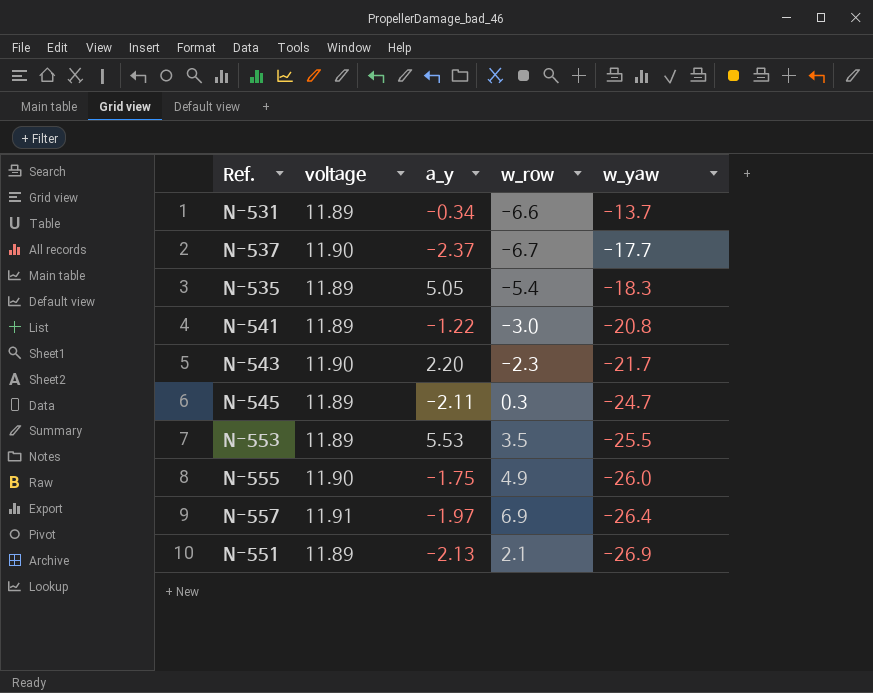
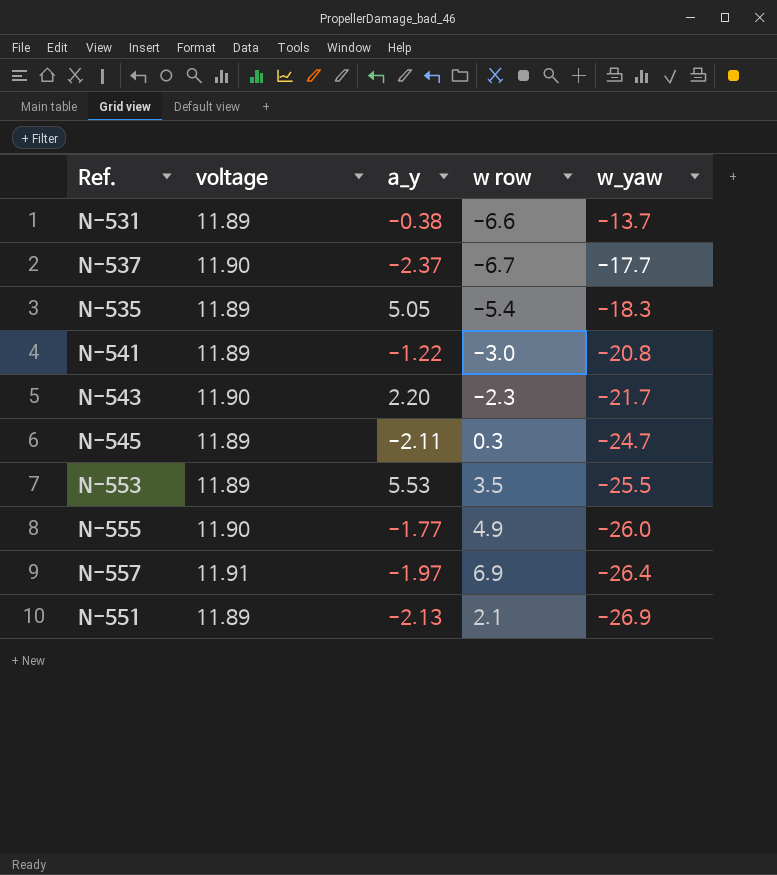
column name: w_row -> w row
N-531 | a_y: -0.34 -> -0.38
N-555 | a_y: -1.75 -> -1.77

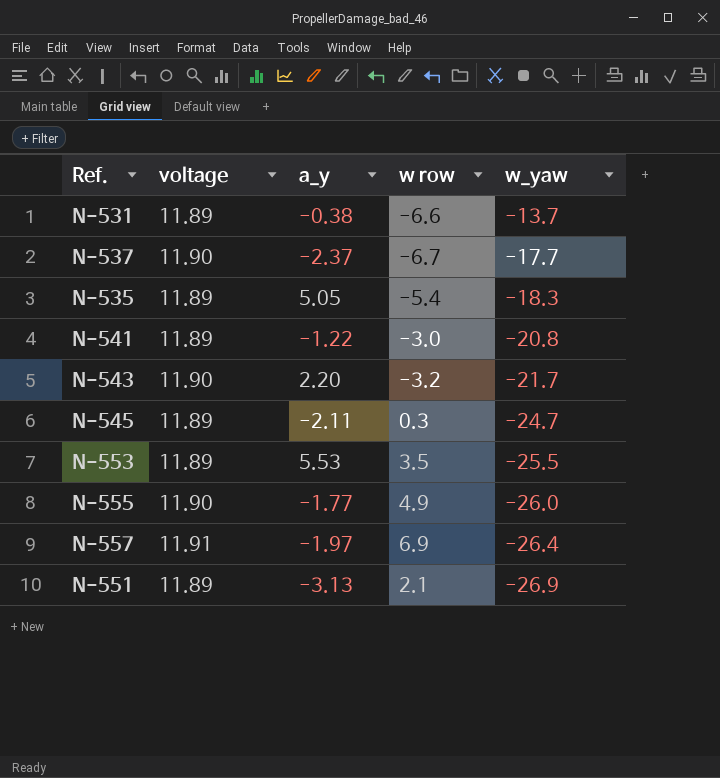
N-543 | w row: -2.3 -> -3.2
N-551 | a_y: -2.13 -> -3.13

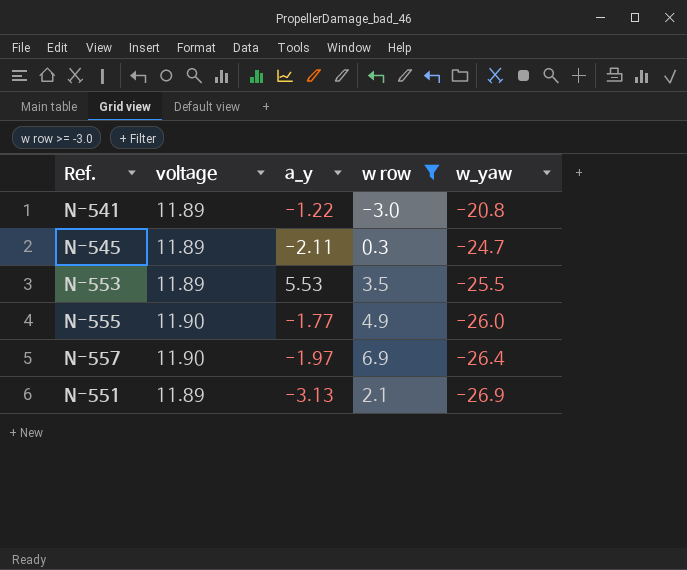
filter: none -> w row >= -3.0
N-557 | voltage: 11.91 -> 11.90

